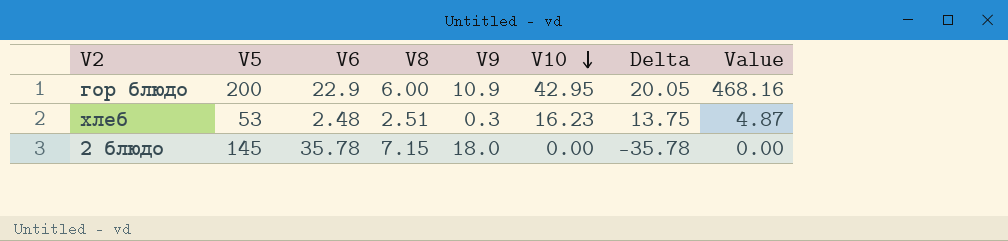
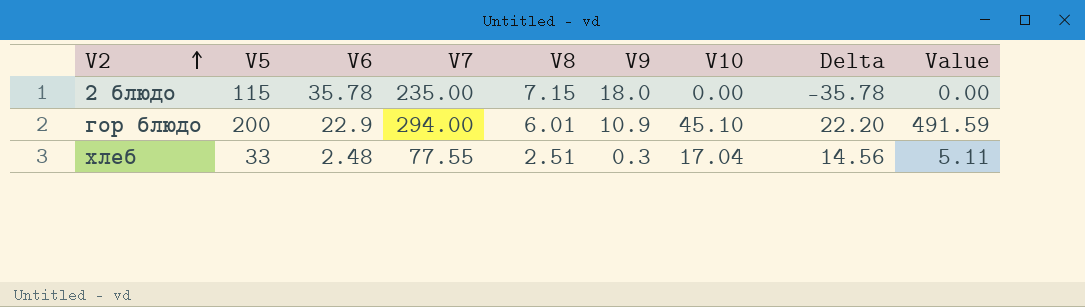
row order: V10 descending -> V2 ascending
column V7 | position: none -> 4
2 блюдо | V5: 145 -> 115
гор блюдо | V8: 6.00 -> 6.01
гор блюдо | V10: 42.95 -> 45.10
гор блюдо | Delta: 20.05 -> 22.20
гор блюдо | Value: 468.16 -> 491.59
хлеб | V5: 53 -> 33
хлеб | V10: 16.23 -> 17.04
хлеб | Delta: 13.75 -> 14.56
хлеб | Value: 4.87 -> 5.11

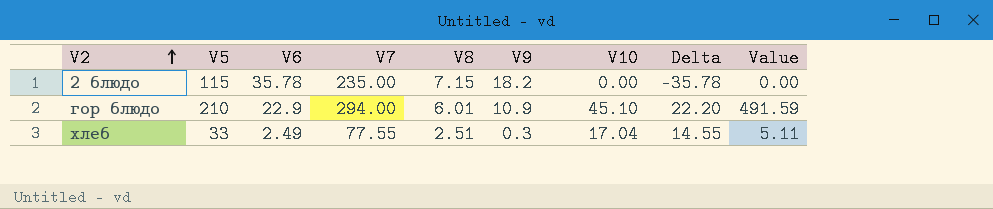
2 блюдо | V9: 18.0 -> 18.2
гор блюдо | V5: 200 -> 210
хлеб | V6: 2.48 -> 2.49
хлеб | Delta: 14.56 -> 14.55

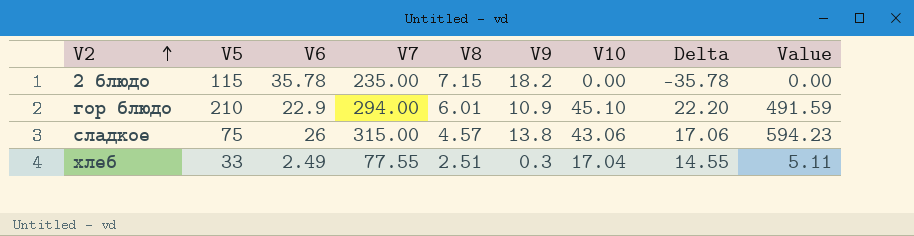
row сладкое: none -> 75 | 26 | 315.00 | 4.57 | 13.8 | 43.06 | 17.06 | 594.23

